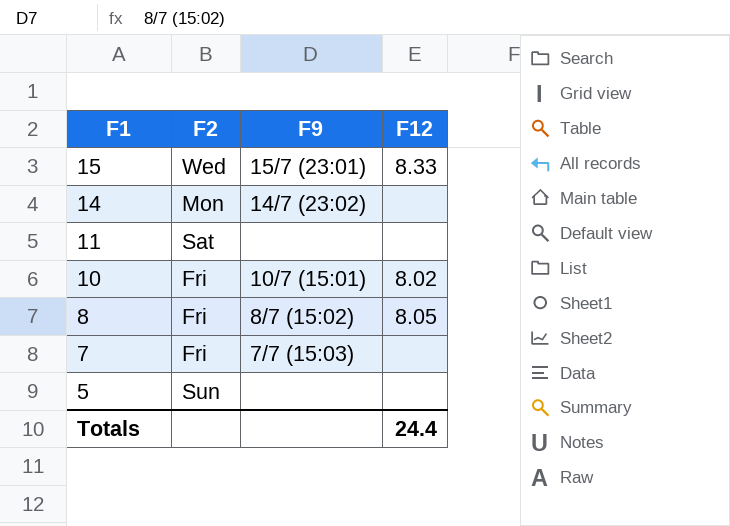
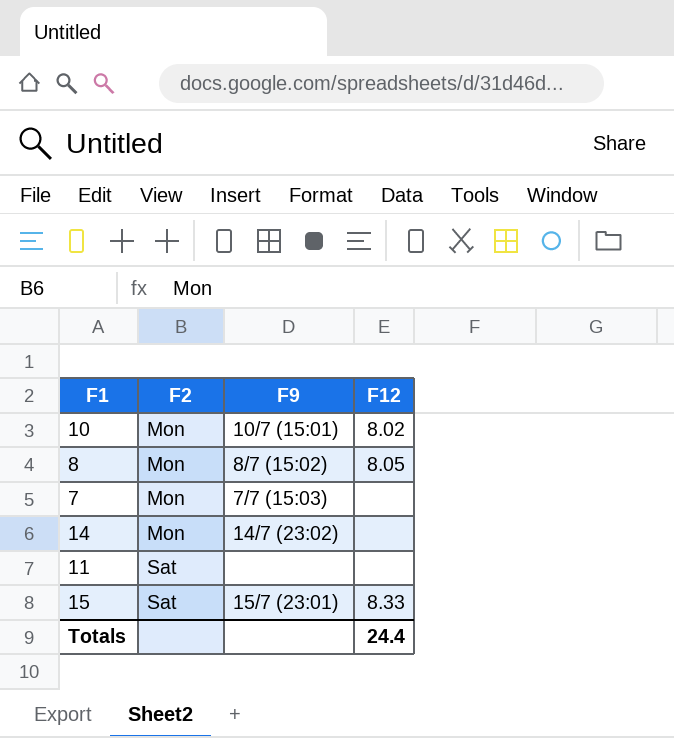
row order: F1 descending -> F2 ascending
row 5: Sun | none | none -> none
10 | F2: Fri -> Mon
8 | F2: Fri -> Mon
7 | F2: Fri -> Mon
15 | F2: Wed -> Sat

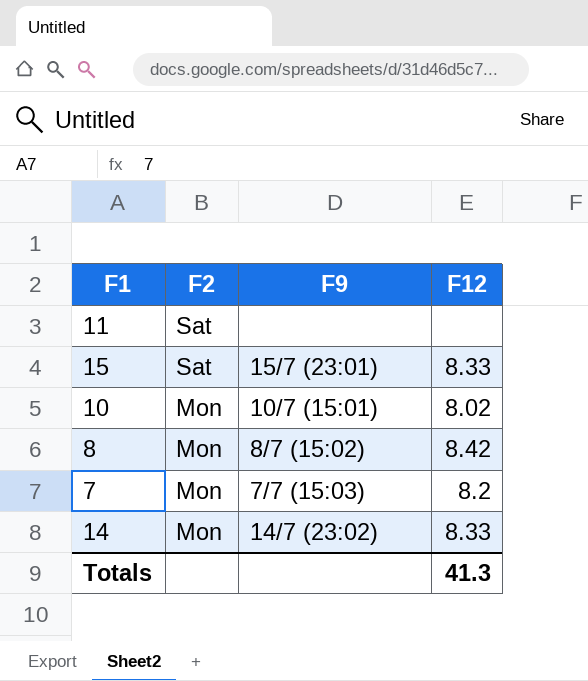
row order: F2 ascending -> F2 descending
8 | F12: 8.05 -> 8.42
7 | F12: none -> 8.2
14 | F12: none -> 8.33
Totals | F12: 24.4 -> 41.3

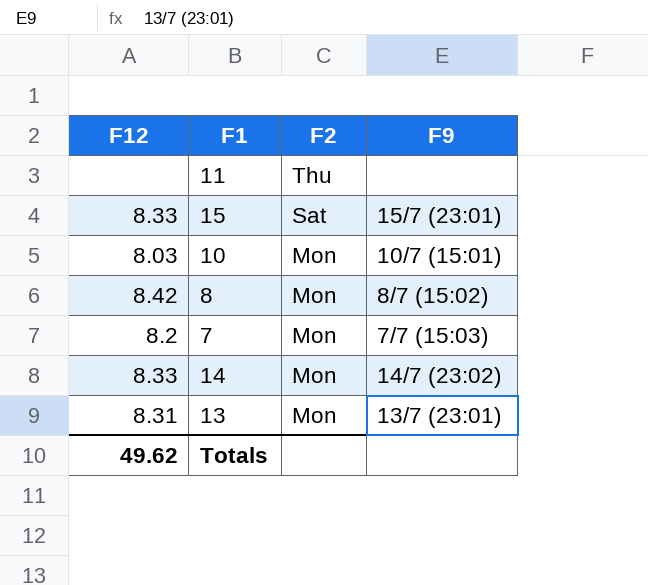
column F12 | position: 4 -> 1
11 | F2: Sat -> Thu
10 | F12: 8.02 -> 8.03
row 13: none -> 8.31 | Mon | 13/7 (23:01)
Totals | F12: 41.3 -> 49.62

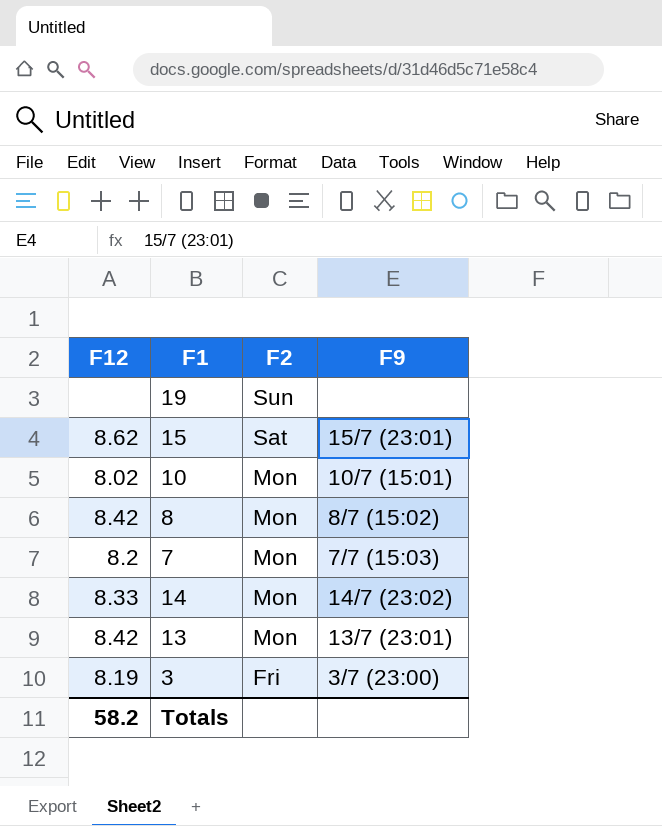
row 11: none | Thu | none -> none
row 19: none -> none | Sun | none
15 | F12: 8.33 -> 8.62
10 | F12: 8.03 -> 8.02
13 | F12: 8.31 -> 8.42
row 3: none -> 8.19 | Fri | 3/7 (23:00)
Totals | F12: 49.62 -> 58.2

